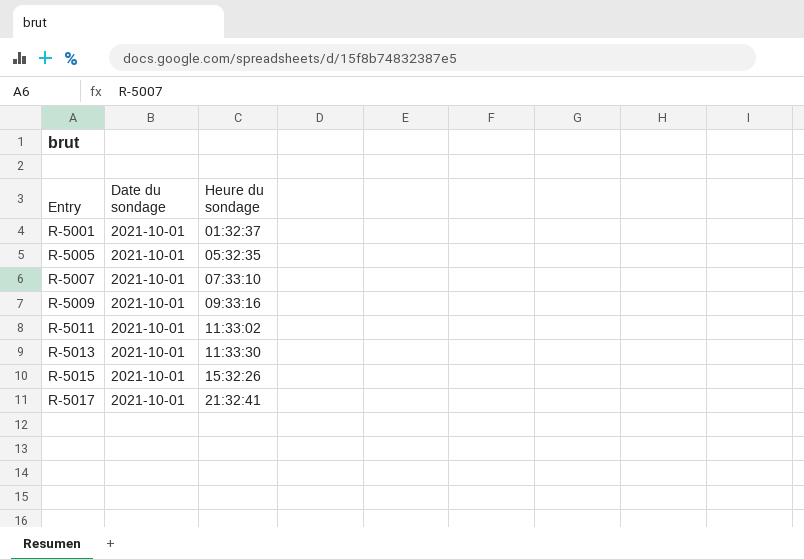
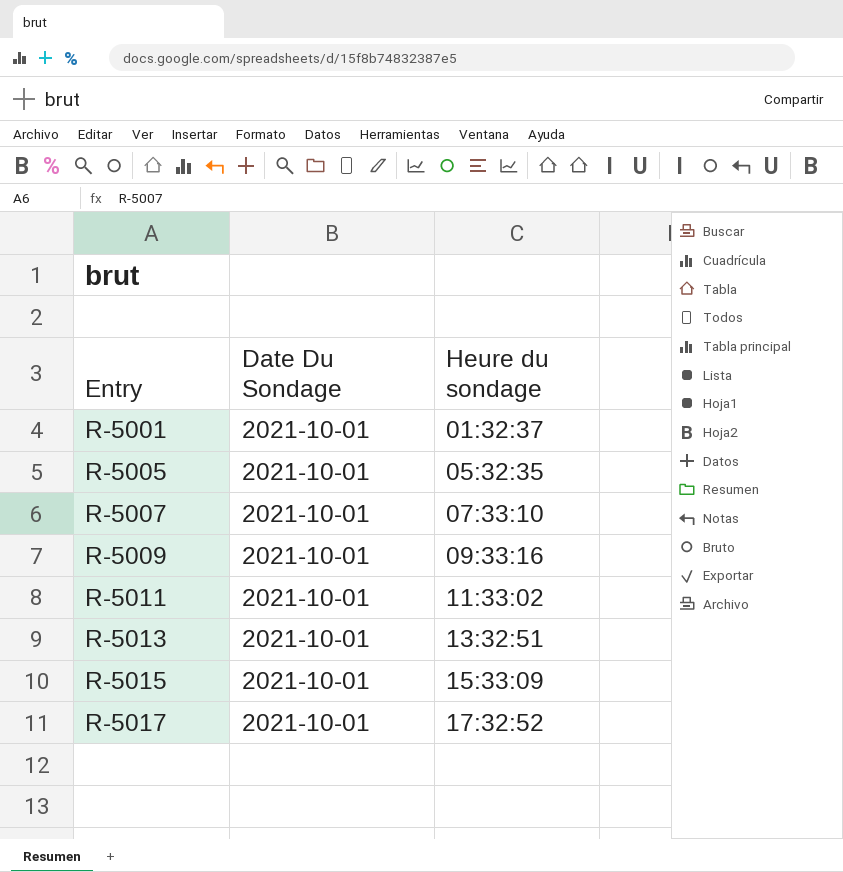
column name: Date du sondage -> Date Du Sondage
R-5013 | Heure du sondage: 11:33:30 -> 13:32:51
R-5015 | Heure du sondage: 15:32:26 -> 15:33:09
R-5017 | Heure du sondage: 21:32:41 -> 17:32:52

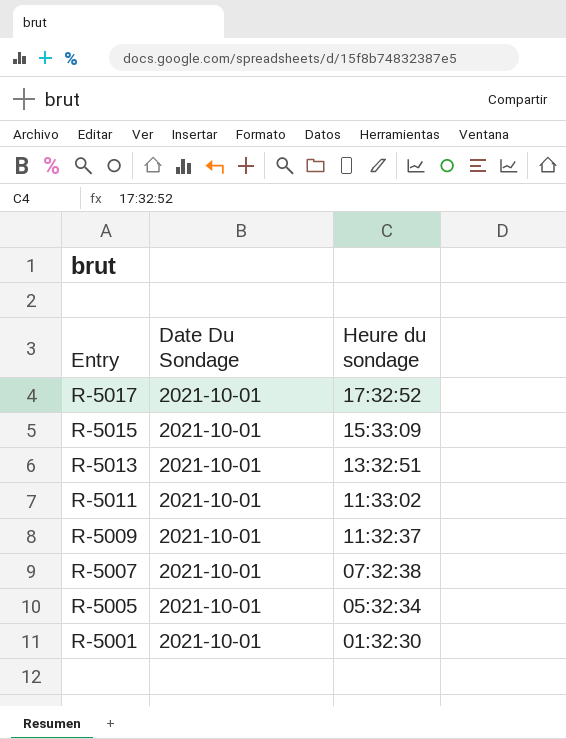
row order: Entry ascending -> Entry descending
R-5009 | Heure du sondage: 09:33:16 -> 11:32:37
R-5007 | Heure du sondage: 07:33:10 -> 07:32:38
R-5005 | Heure du sondage: 05:32:35 -> 05:32:34
R-5001 | Heure du sondage: 01:32:37 -> 01:32:30

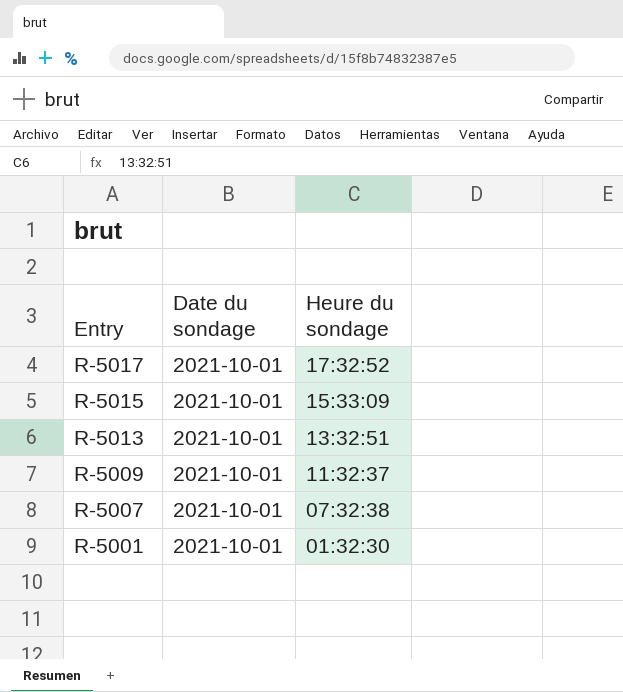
column name: Date Du Sondage -> Date du sondage
row R-5011: 2021-10-01 | 11:33:02 -> none
row R-5005: 2021-10-01 | 05:32:34 -> none

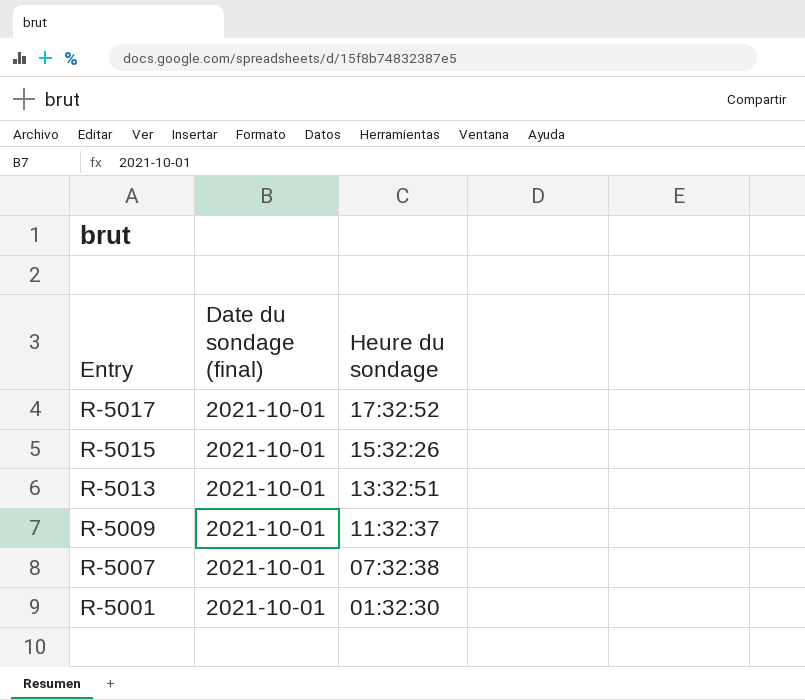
column name: Date du sondage -> Date du sondage (final)
R-5015 | Heure du sondage: 15:33:09 -> 15:32:26

